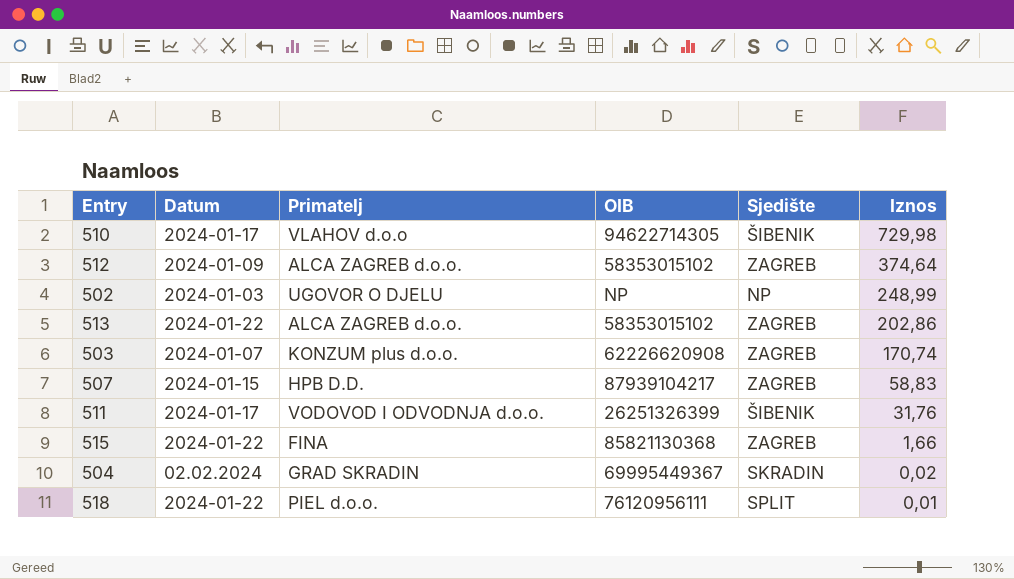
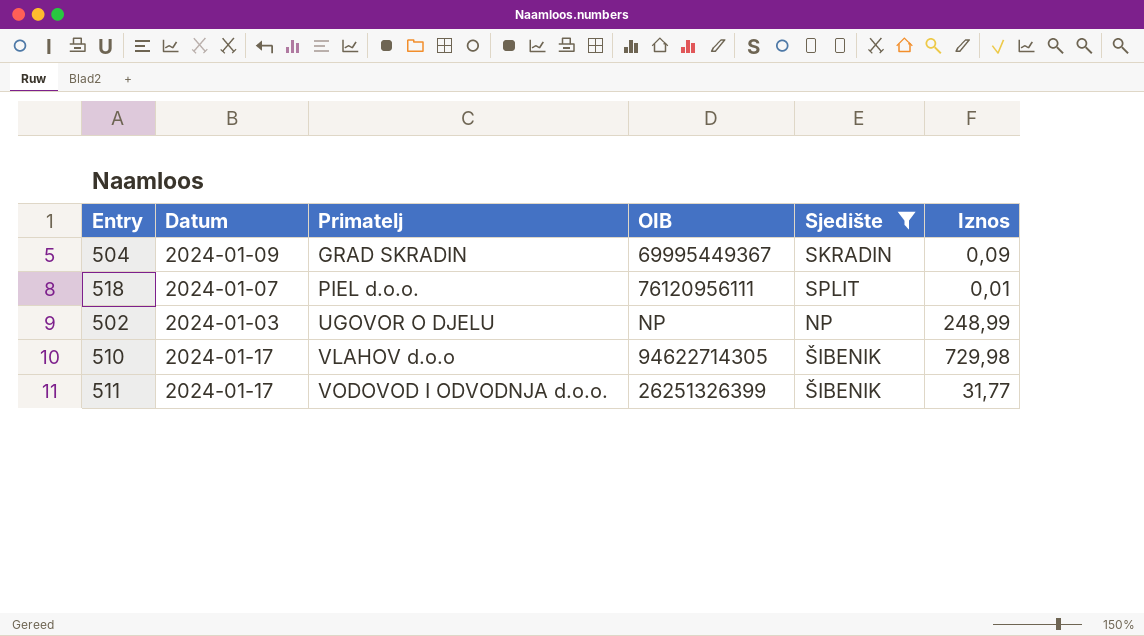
filter: none -> Sjedište != ZAGREB
row order: Iznos descending -> Primatelj ascending
504 | Datum: 02.02.2024 -> 2024-01-09
504 | Iznos: 0,02 -> 0,09
518 | Datum: 2024-01-22 -> 2024-01-07
511 | Iznos: 31,76 -> 31,77

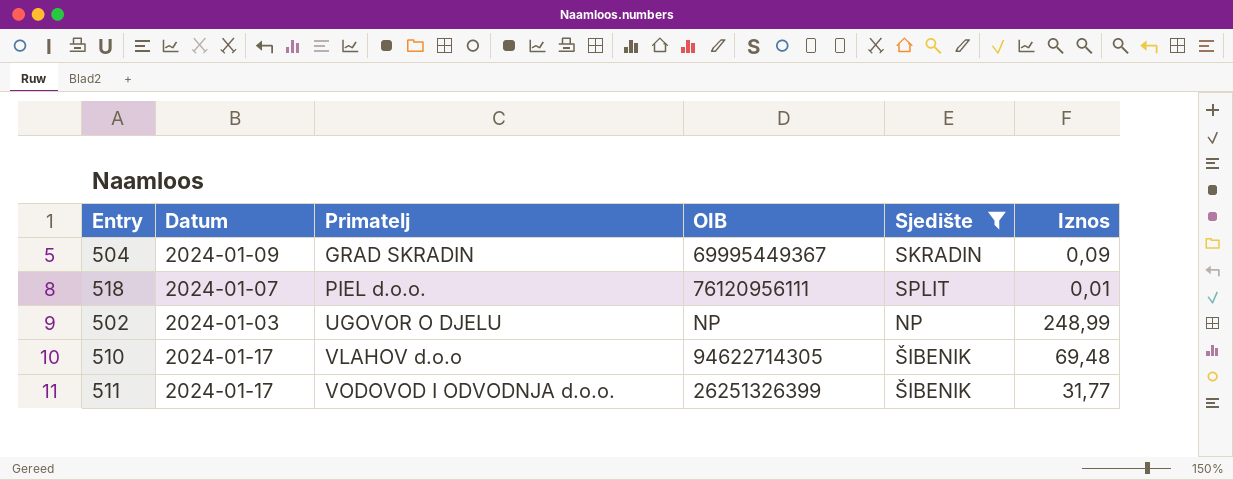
510 | Iznos: 729,98 -> 69,48

